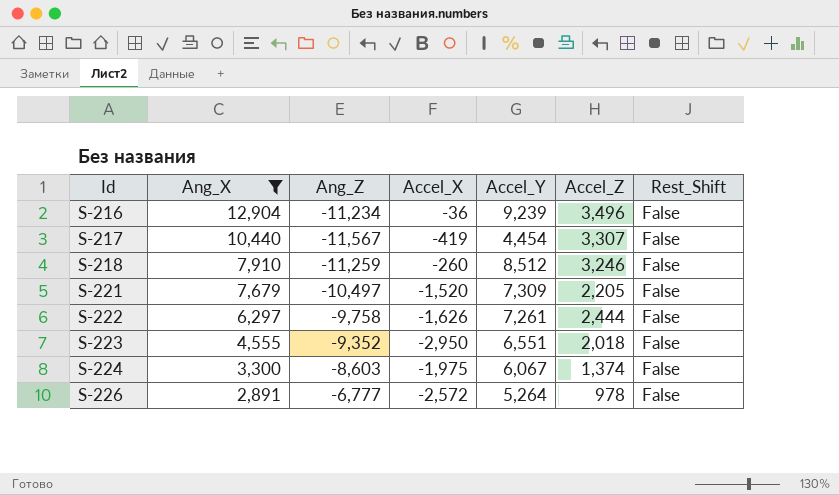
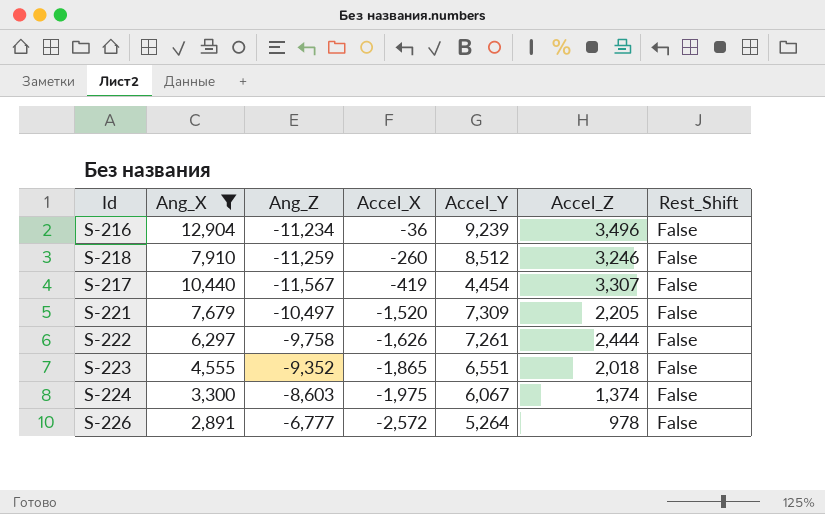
row order: Id ascending -> Accel_X descending
S-223 | Accel_X: -2,950 -> -1,865

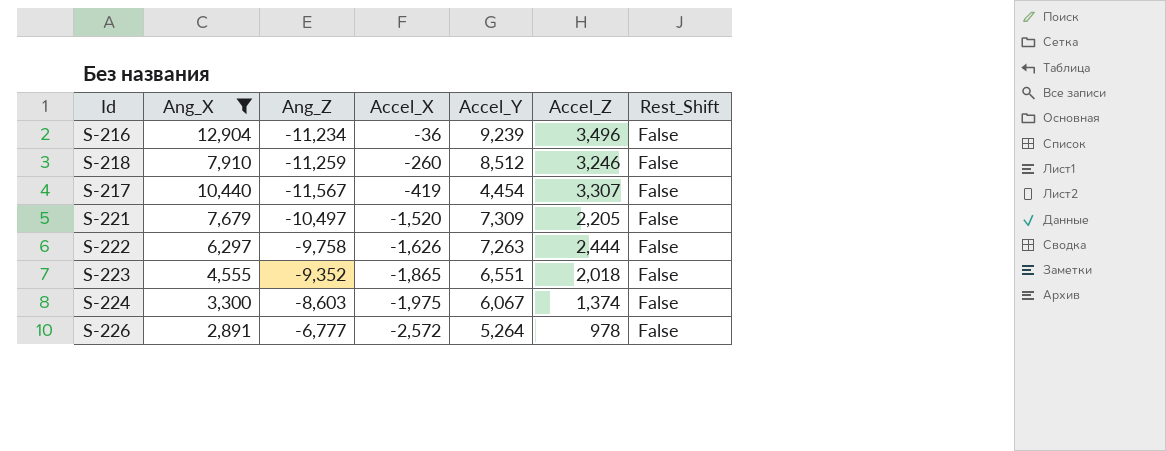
S-222 | Accel_Y: 7,261 -> 7,263

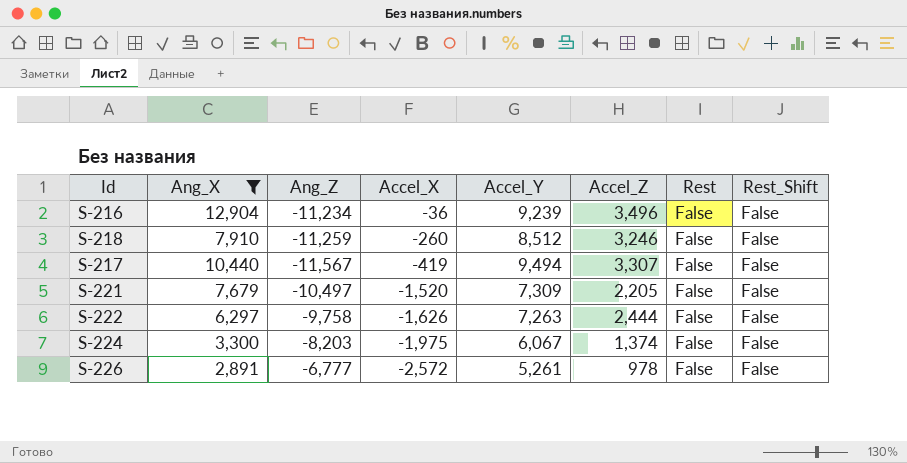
column Rest | position: none -> 7
row S-223: 4,555 | -9,352 | -1,865 | 6,551 | 2,018 | False -> none
S-217 | Accel_Y: 4,454 -> 9,494
S-224 | Ang_Z: -8,603 -> -8,203
S-226 | Accel_Y: 5,264 -> 5,261

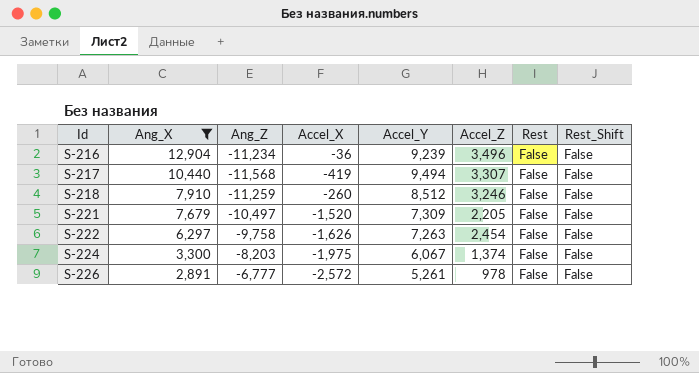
row order: Accel_X descending -> Id ascending
S-217 | Ang_Z: -11,567 -> -11,568
S-222 | Accel_Z: 2,444 -> 2,454

